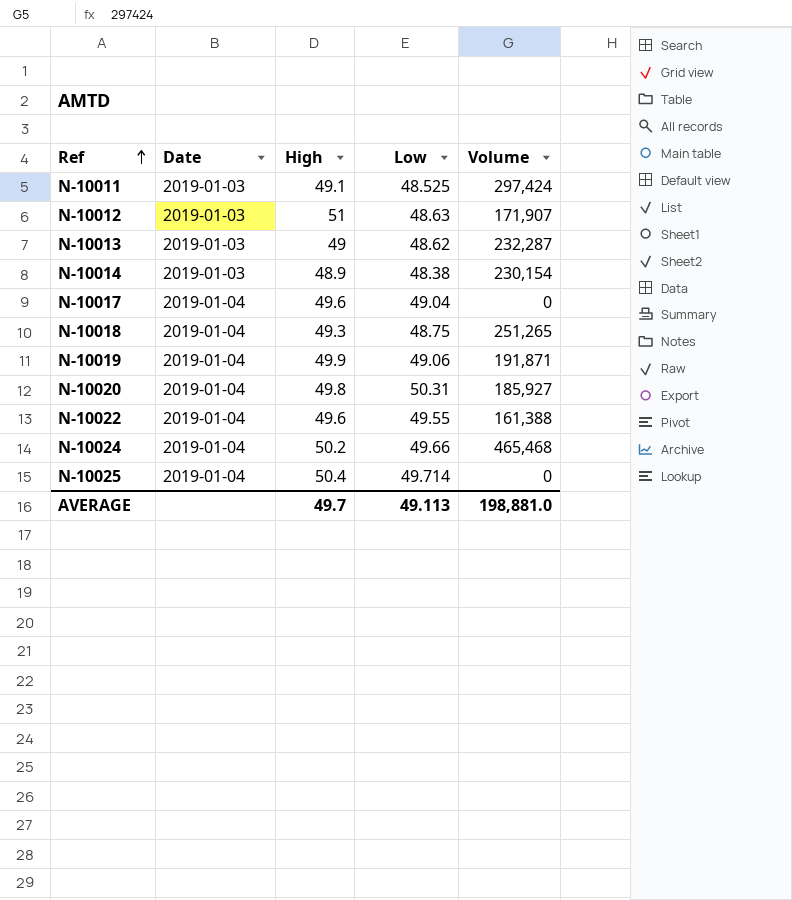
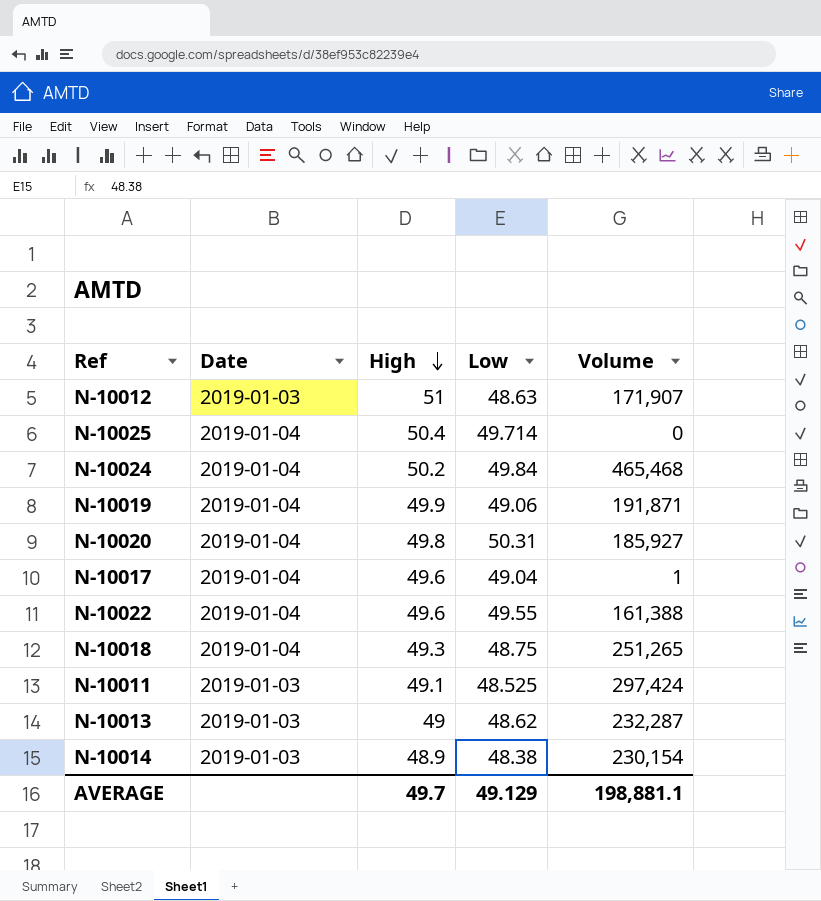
row order: Ref ascending -> High descending
N-10024 | Low: 49.66 -> 49.84
N-10017 | Volume: 0 -> 1
AVERAGE | Low: 49.113 -> 49.129
AVERAGE | Volume: 198,881.0 -> 198,881.1

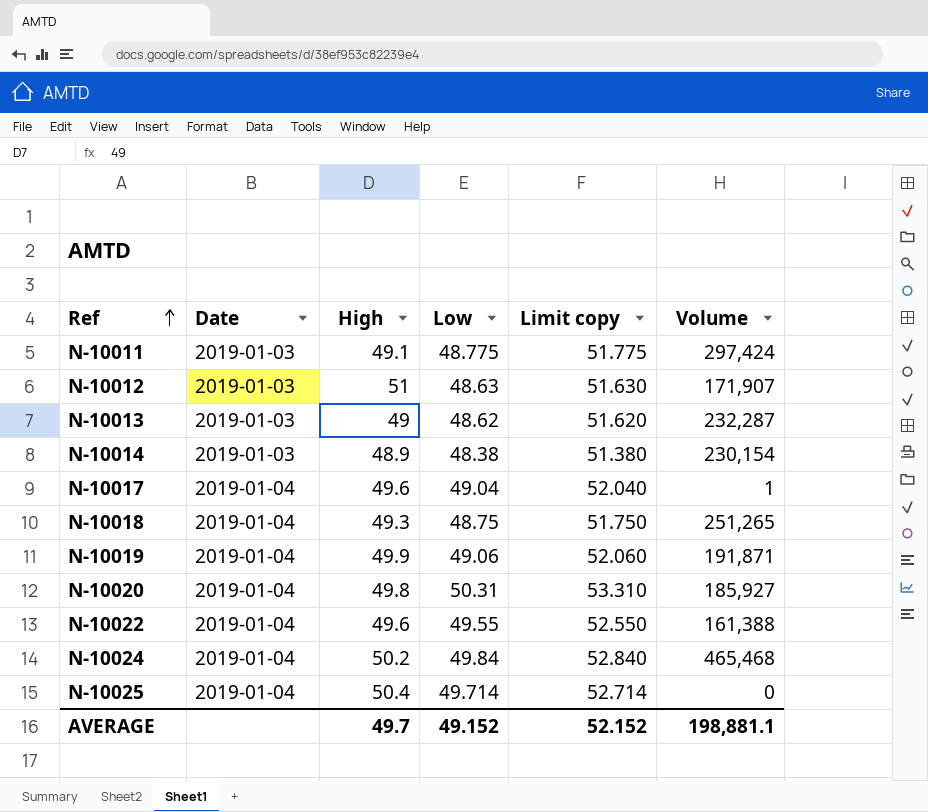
row order: High descending -> Ref ascending
column Limit copy | formula: none -> [Low] + 3
N-10011 | Low: 48.525 -> 48.775
AVERAGE | Low: 49.129 -> 49.152

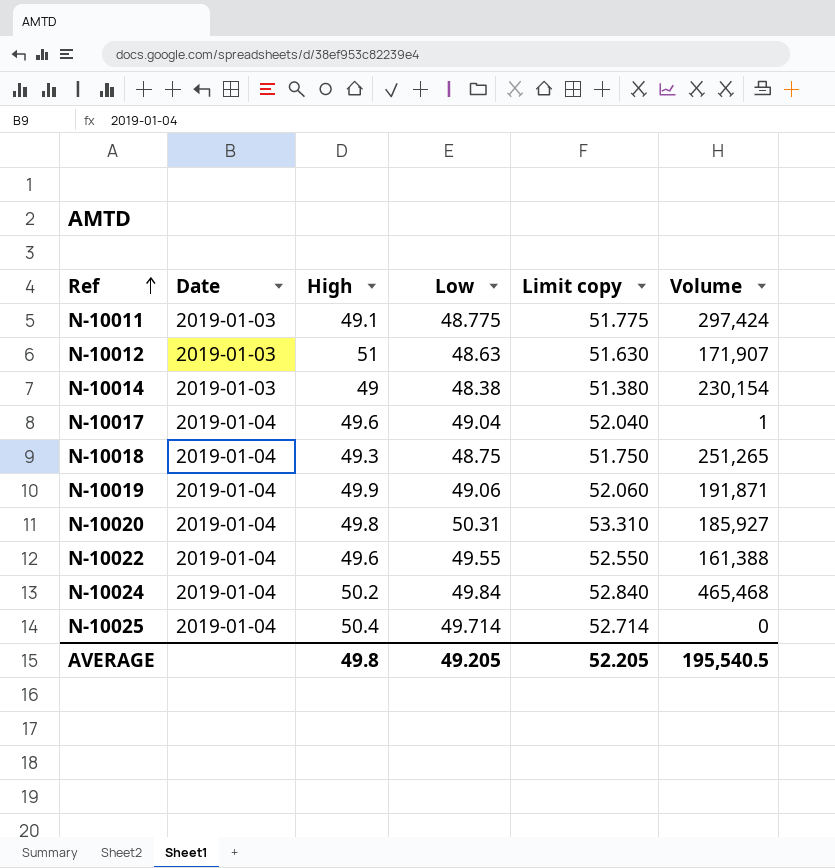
row N-10013: 2019-01-03 | 49 | 48.62 | 51.620 | 232,287 -> none
N-10014 | High: 48.9 -> 49
AVERAGE | High: 49.7 -> 49.8
AVERAGE | Low: 49.152 -> 49.205
AVERAGE | Limit copy: 52.152 -> 52.205
AVERAGE | Volume: 198,881.1 -> 195,540.5

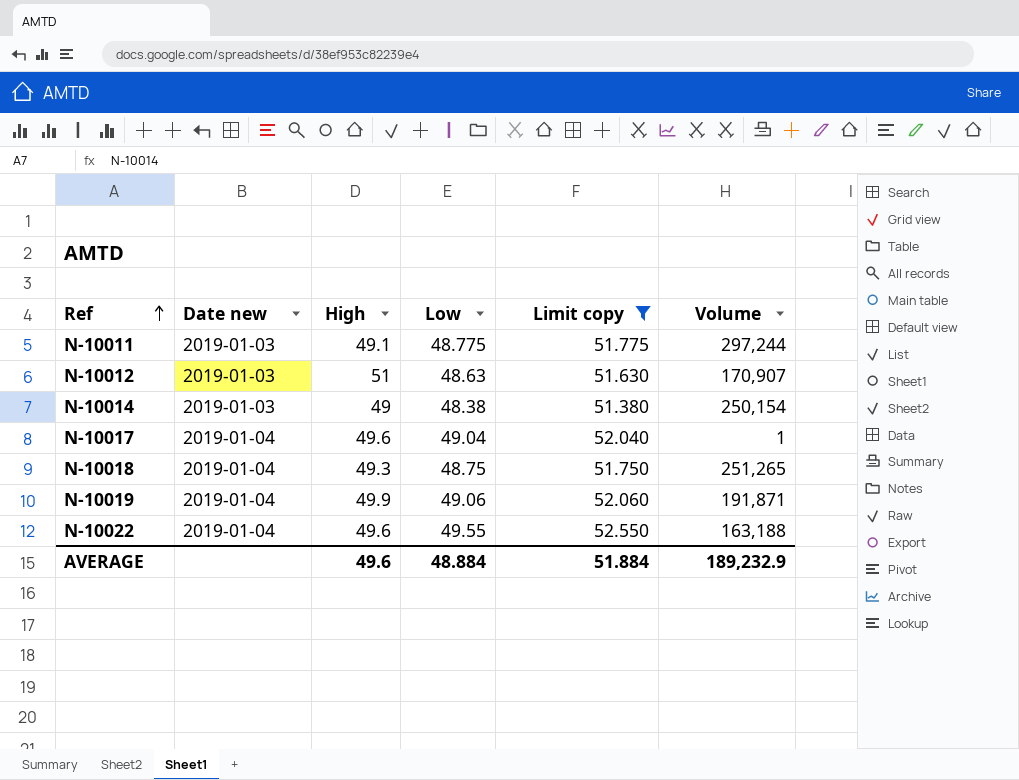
filter: none -> Limit copy <= 52.550
column name: Date -> Date new
N-10011 | Volume: 297,424 -> 297,244
N-10012 | Volume: 171,907 -> 170,907
N-10014 | Volume: 230,154 -> 250,154
N-10022 | Volume: 161,388 -> 163,188
AVERAGE | High: 49.8 -> 49.6
AVERAGE | Low: 49.205 -> 48.884
AVERAGE | Limit copy: 52.205 -> 51.884
AVERAGE | Volume: 195,540.5 -> 189,232.9

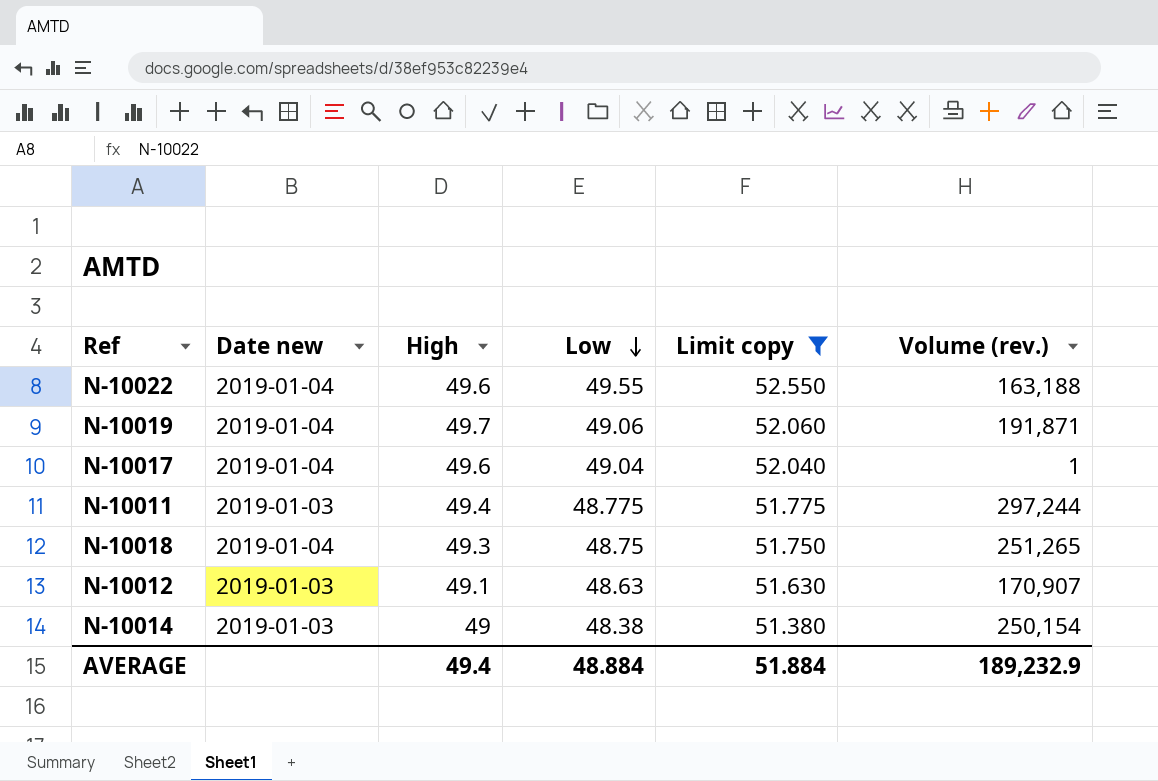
row order: Ref ascending -> Low descending
column name: Volume -> Volume (rev.)
N-10019 | High: 49.9 -> 49.7
N-10011 | High: 49.1 -> 49.4
N-10012 | High: 51 -> 49.1
AVERAGE | High: 49.6 -> 49.4

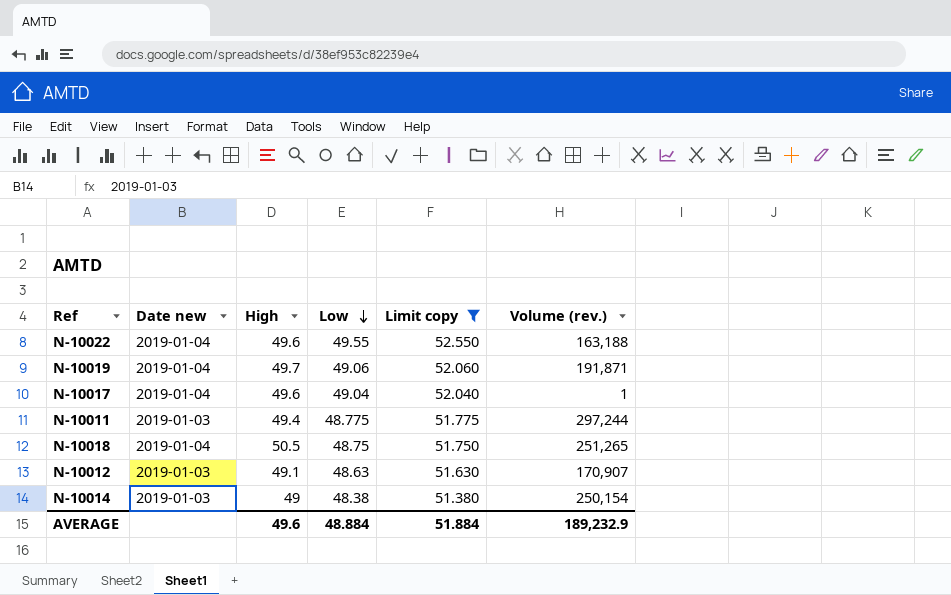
N-10018 | High: 49.3 -> 50.5
AVERAGE | High: 49.4 -> 49.6

